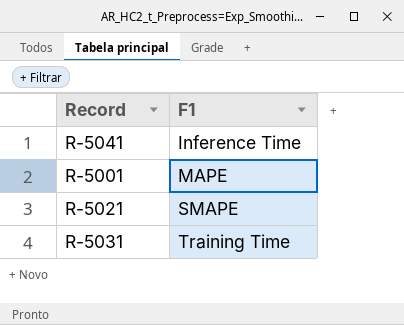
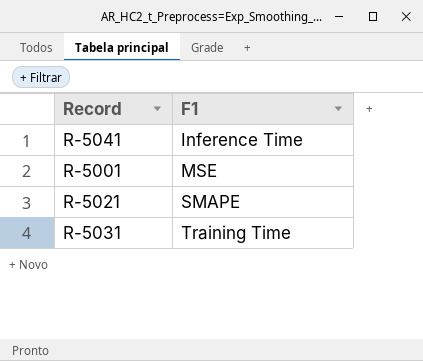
R-5001 | F1: MAPE -> MSE

